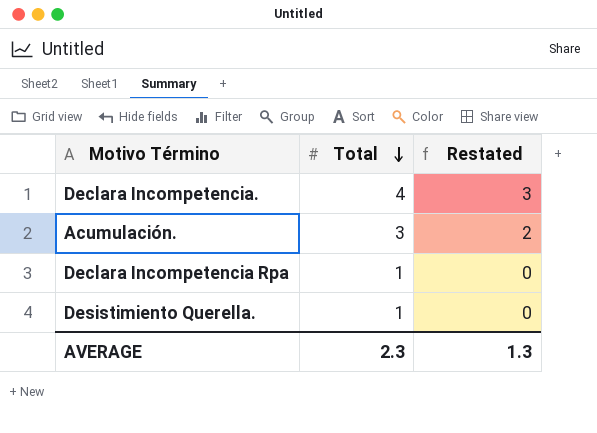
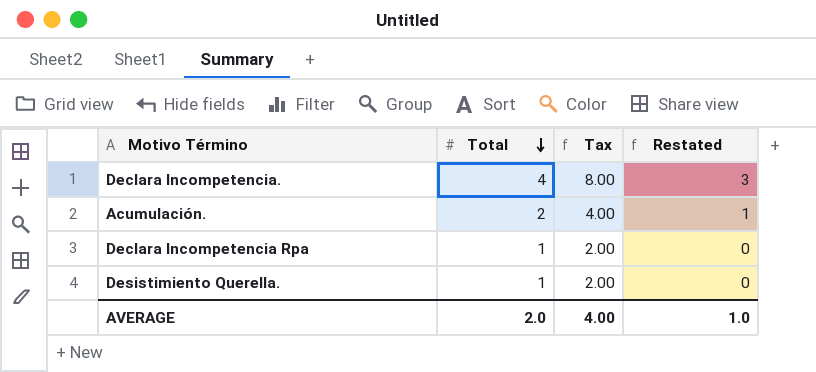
column Tax | formula: none -> [Total] * 2
Acumulación. | Total: 3 -> 2
Acumulación. | Restated: 2 -> 1
AVERAGE | Total: 2.3 -> 2.0
AVERAGE | Restated: 1.3 -> 1.0

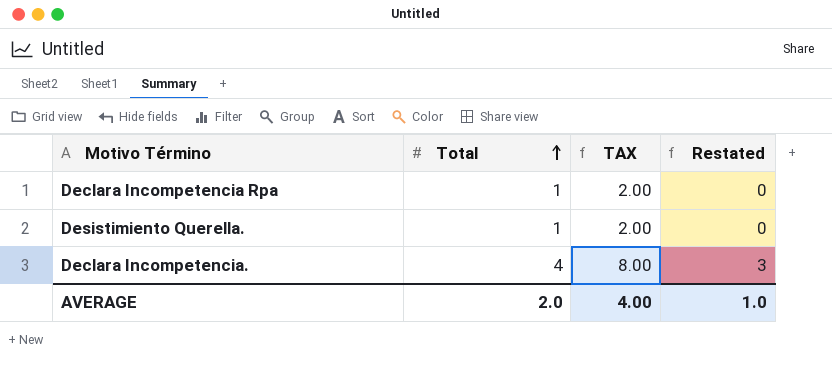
row order: Total descending -> Total ascending
column name: Tax -> TAX
row Acumulación.: 2 | 4.00 | 1 -> none

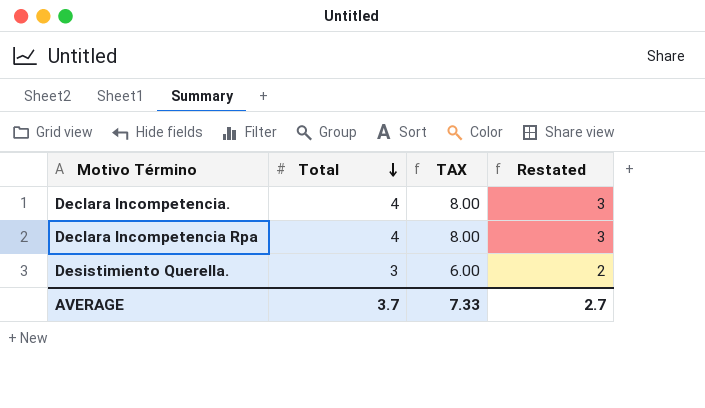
row order: Total ascending -> Total descending
Declara Incompetencia Rpa | Total: 1 -> 4
Declara Incompetencia Rpa | TAX: 2.00 -> 8.00
Declara Incompetencia Rpa | Restated: 0 -> 3
Desistimiento Querella. | Total: 1 -> 3
Desistimiento Querella. | TAX: 2.00 -> 6.00
Desistimiento Querella. | Restated: 0 -> 2
AVERAGE | Total: 2.0 -> 3.7
AVERAGE | TAX: 4.00 -> 7.33
AVERAGE | Restated: 1.0 -> 2.7

